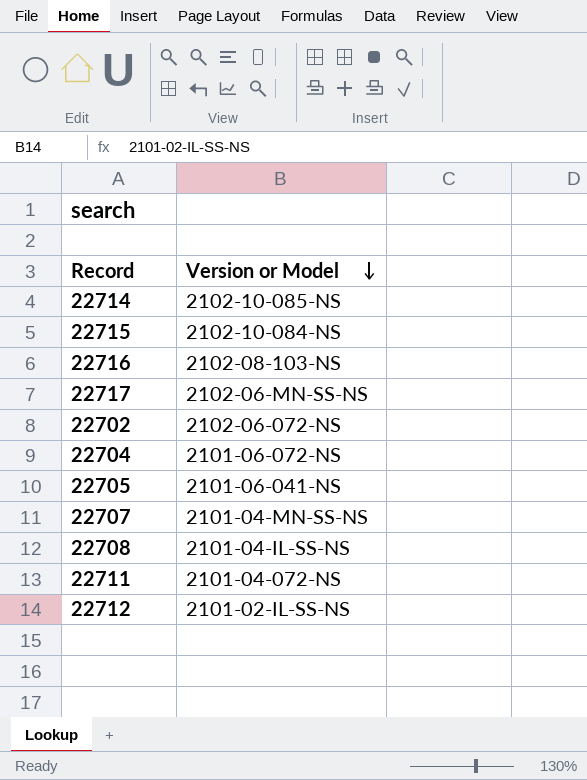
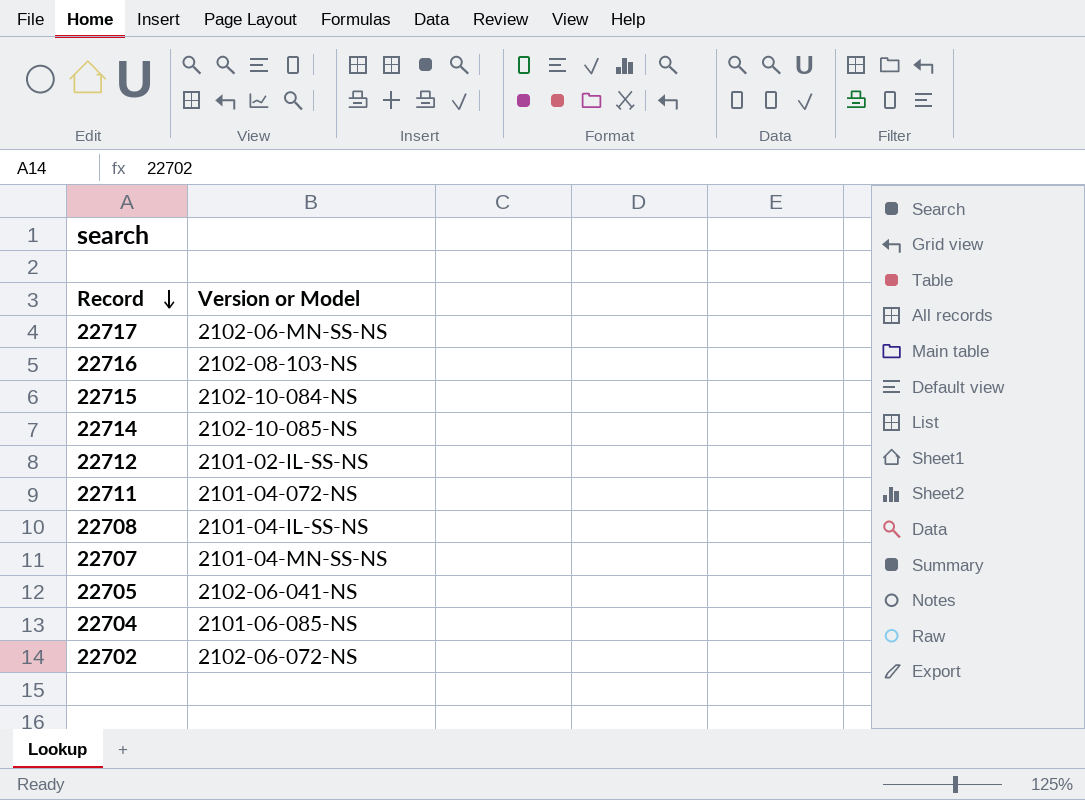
row order: Version or Model descending -> Record descending
22705 | Version or Model: 2101-06-041-NS -> 2102-06-041-NS
22704 | Version or Model: 2101-06-072-NS -> 2101-06-085-NS

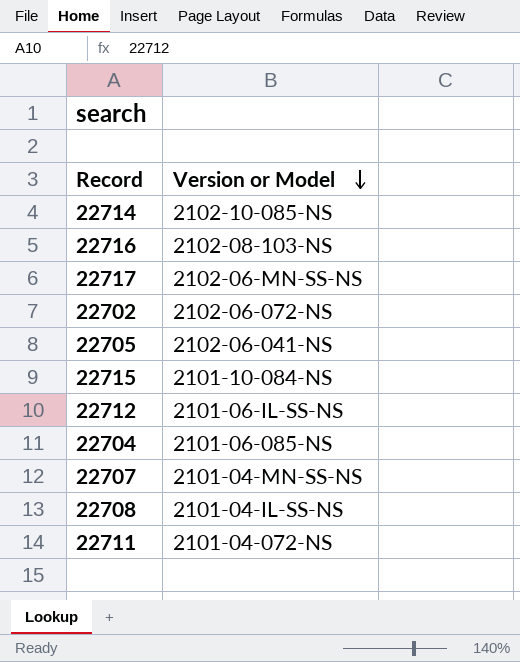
row order: Record descending -> Version or Model descending
22715 | Version or Model: 2102-10-084-NS -> 2101-10-084-NS
22712 | Version or Model: 2101-02-IL-SS-NS -> 2101-06-IL-SS-NS

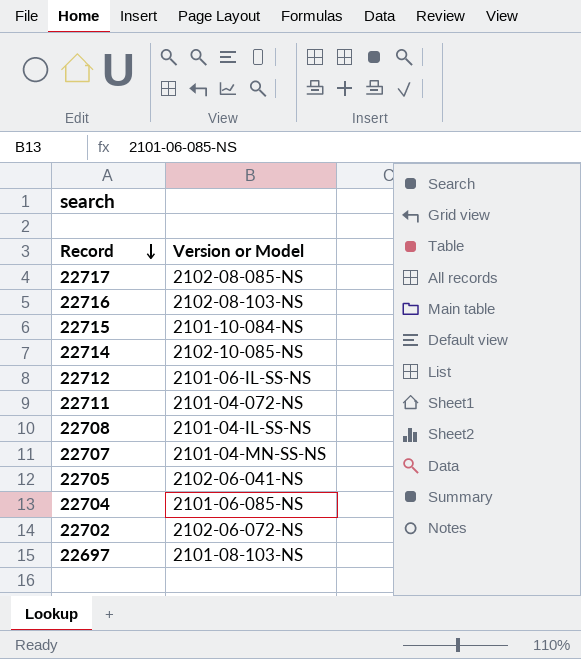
row order: Version or Model descending -> Record descending
22717 | Version or Model: 2102-06-MN-SS-NS -> 2102-08-085-NS
row 22697: none -> 2101-08-103-NS

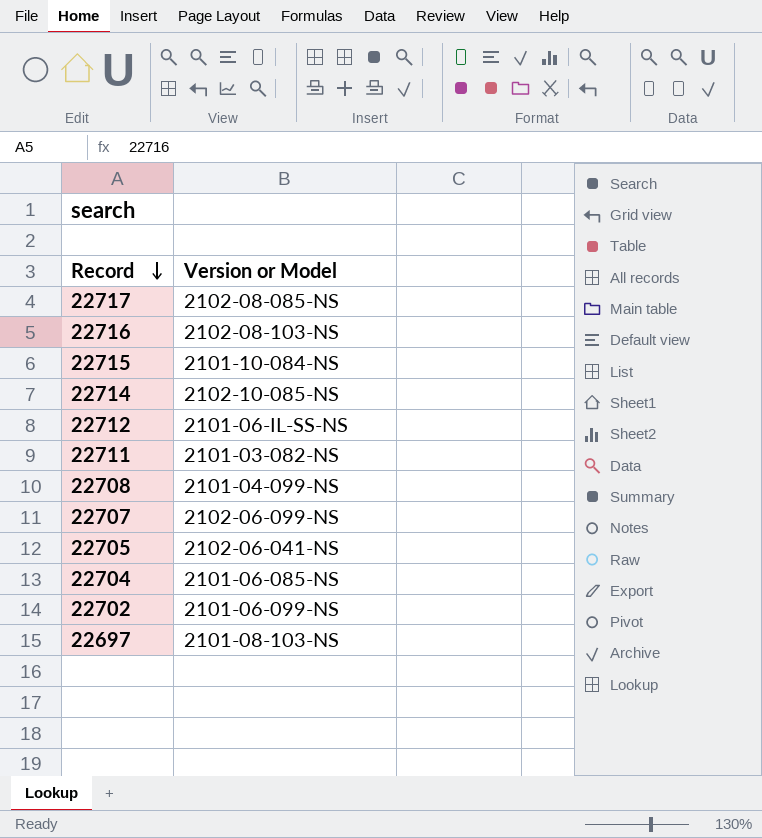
22711 | Version or Model: 2101-04-072-NS -> 2101-03-082-NS
22708 | Version or Model: 2101-04-IL-SS-NS -> 2101-04-099-NS
22707 | Version or Model: 2101-04-MN-SS-NS -> 2102-06-099-NS
22702 | Version or Model: 2102-06-072-NS -> 2101-06-099-NS

